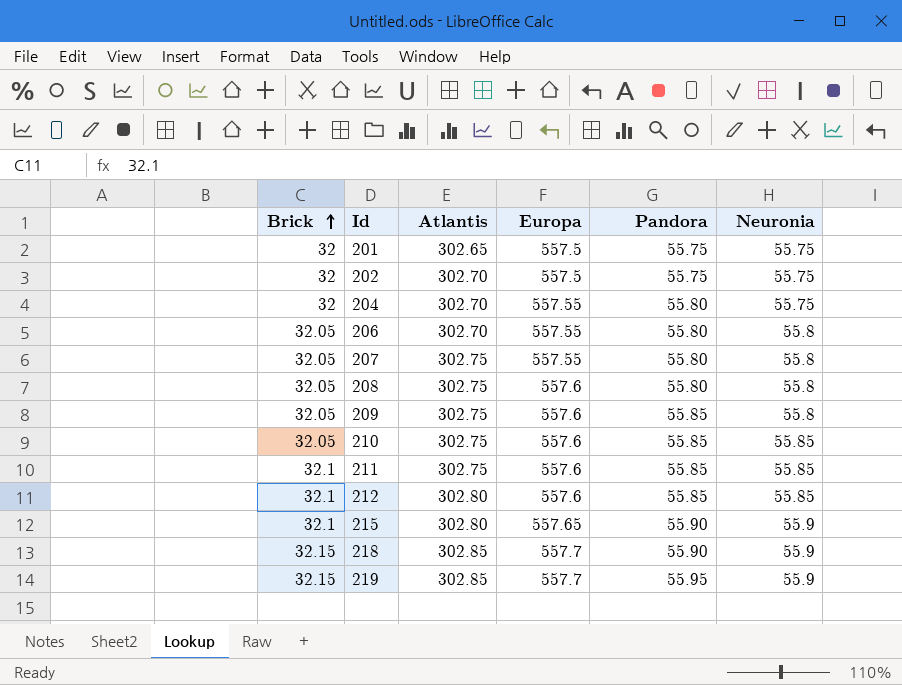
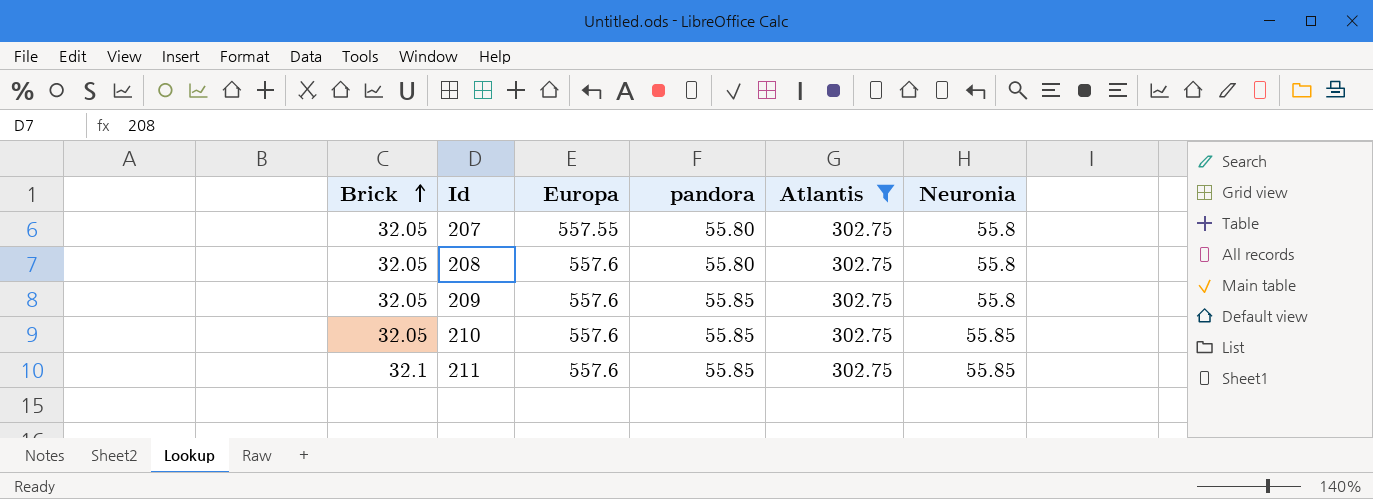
filter: none -> Atlantis = 302.75
column name: Pandora -> pandora
column Atlantis | position: 3 -> 5

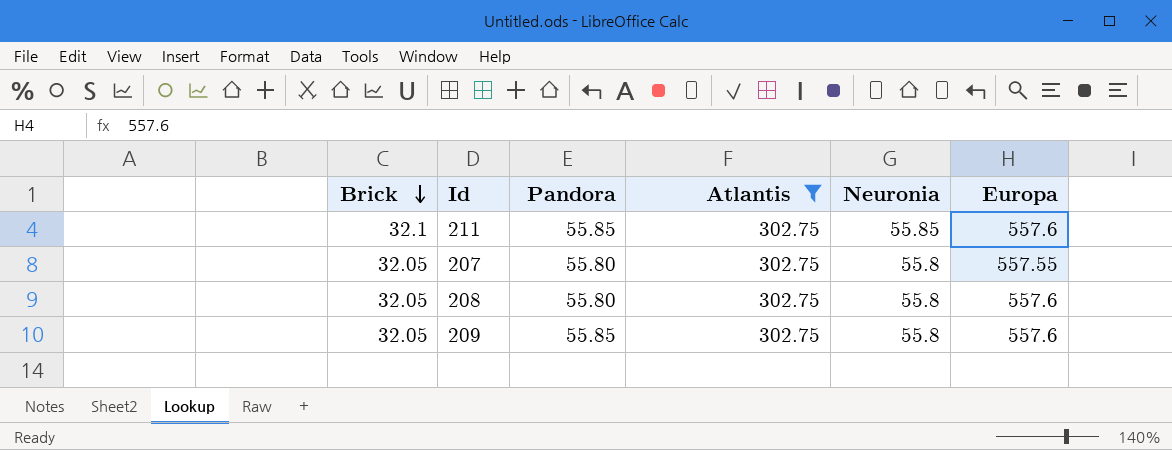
row order: Brick ascending -> Brick descending
column name: pandora -> Pandora
column Europa | position: 3 -> 6
row 210: 32.05 | 557.6 | 55.85 | 302.75 | 55.85 -> none

